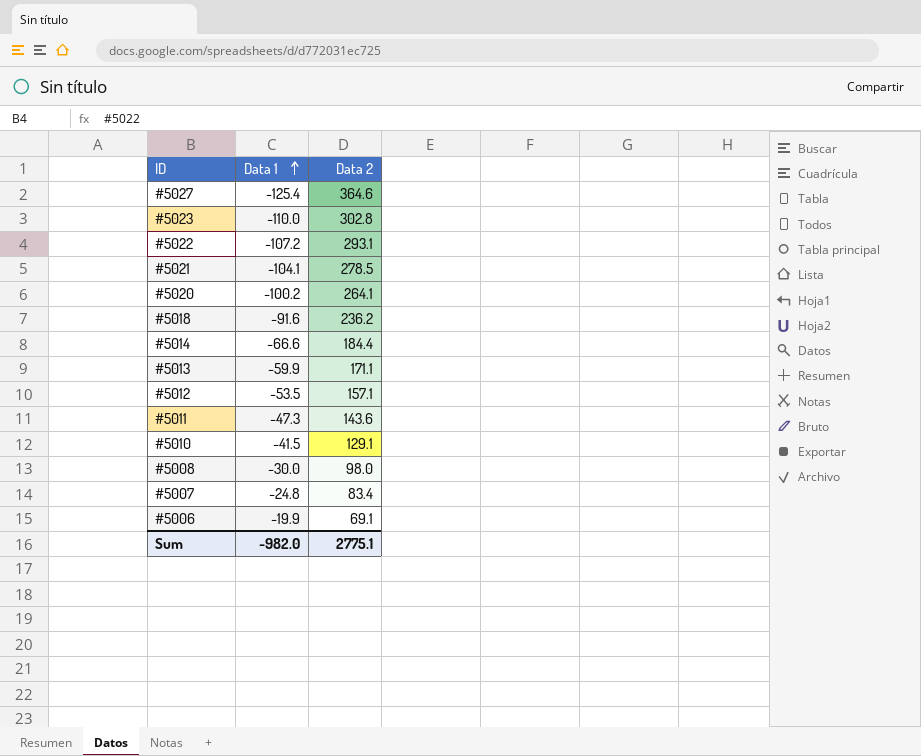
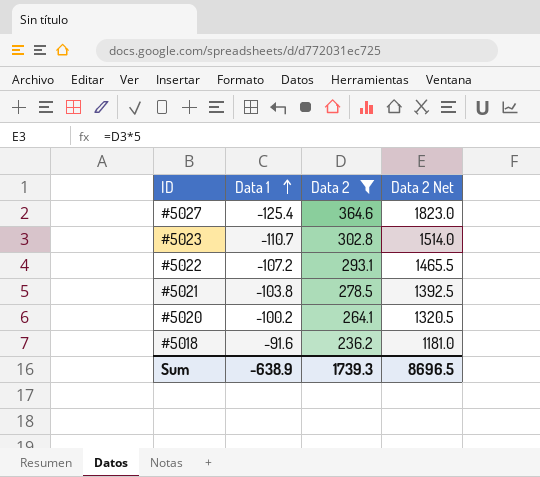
filter: none -> Data 2 >= 236.2
column Data 2 Net | formula: none -> [Data 2] * 5
#5023 | Data 1: -110.0 -> -110.7
#5021 | Data 1: -104.1 -> -103.8
Sum | Data 1: -982.0 -> -638.9
Sum | Data 2: 2775.1 -> 1739.3

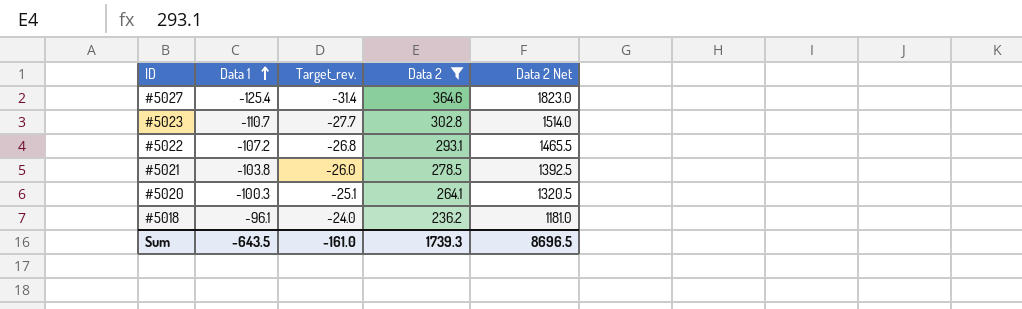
column Target_rev. | formula: none -> [Data 1] * 0.25
#5020 | Data 1: -100.2 -> -100.3
#5018 | Data 1: -91.6 -> -96.1
Sum | Data 1: -638.9 -> -643.5

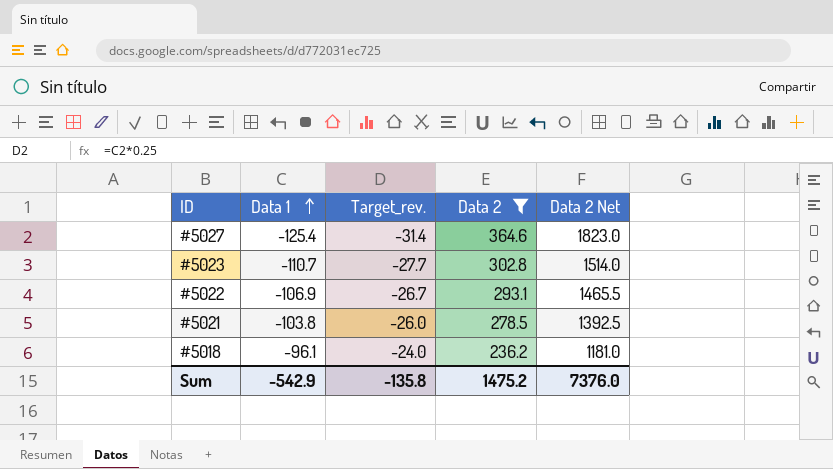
row #5020: -100.3 | -25.1 | 264.1 | 1320.5 -> none
#5022 | Data 1: -107.2 -> -106.9
#5022 | Target_rev.: -26.8 -> -26.7
Sum | Data 1: -643.5 -> -542.9
Sum | Target_rev.: -161.0 -> -135.8
Sum | Data 2: 1739.3 -> 1475.2
Sum | Data 2 Net: 8696.5 -> 7376.0

